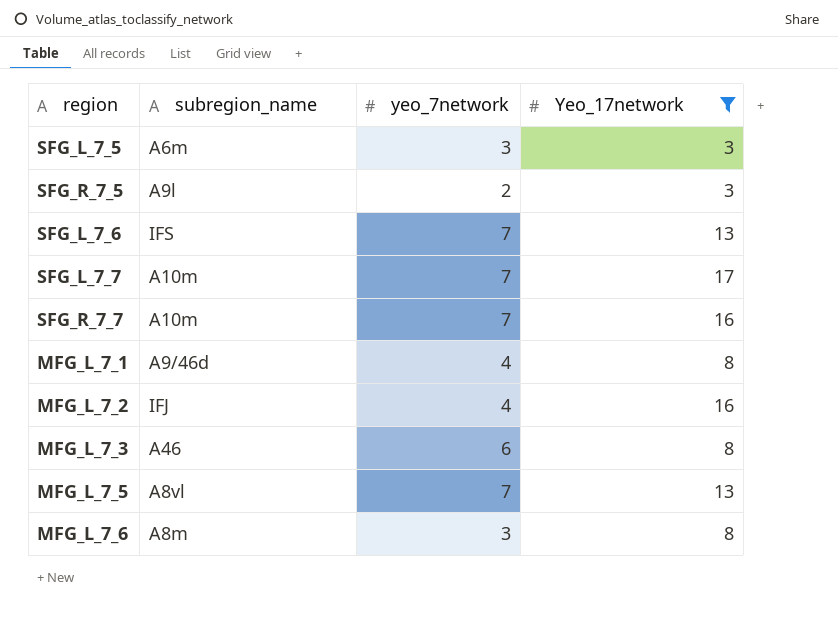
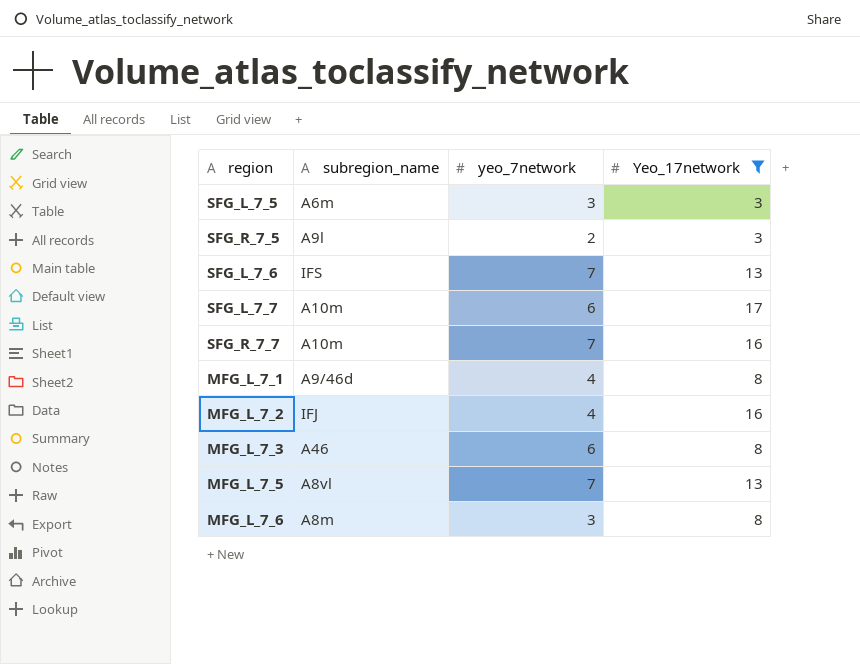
SFG_L_7_7 | yeo_7network: 7 -> 6

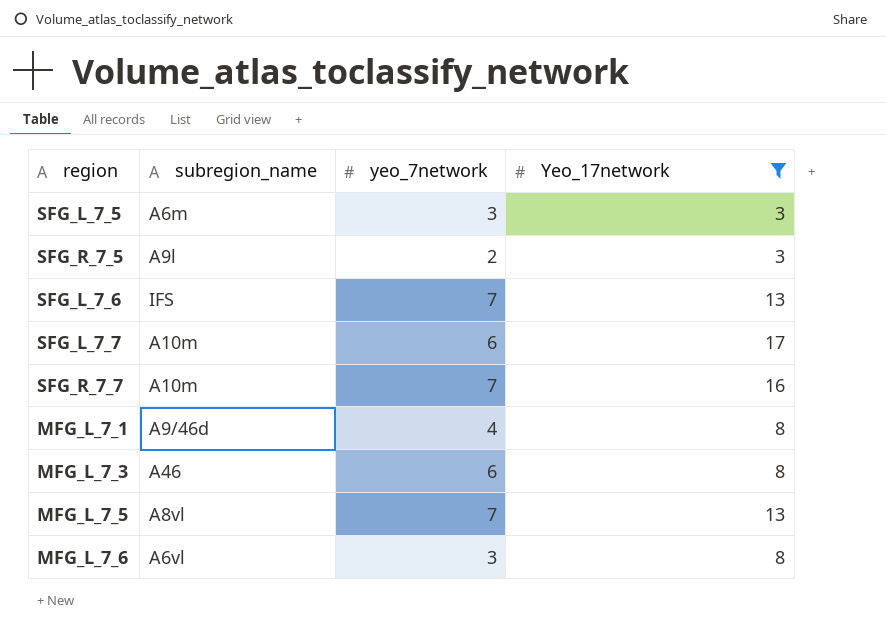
row MFG_L_7_2: IFJ | 4 | 16 -> none
MFG_L_7_6 | subregion_name: A8m -> A6vl

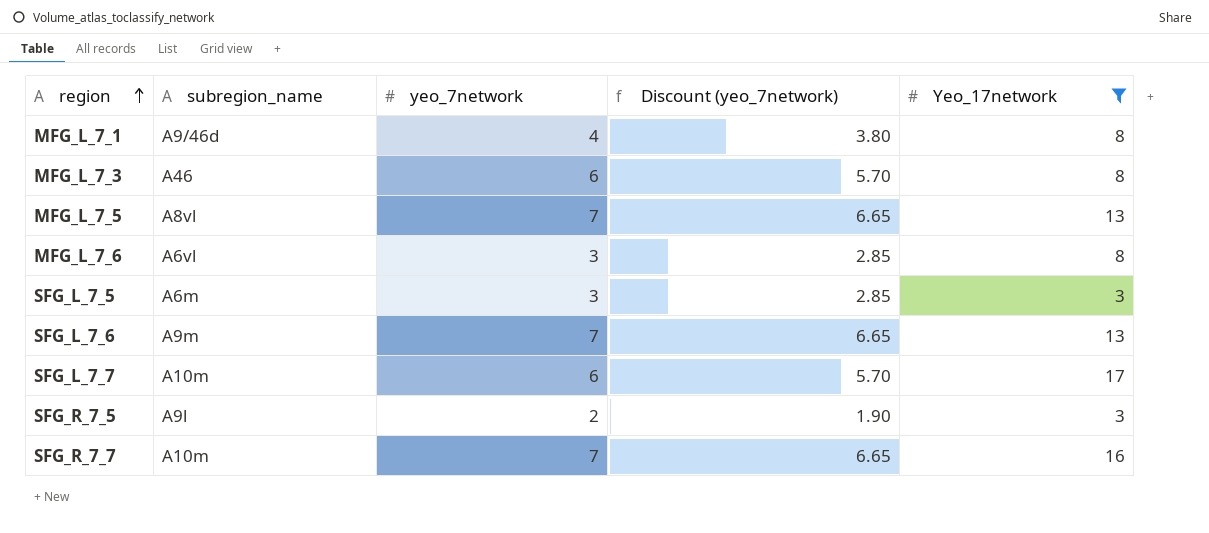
row order: none -> region ascending
column Discount (yeo_7network) | formula: none -> [yeo_7network] * 0.95
SFG_L_7_6 | subregion_name: IFS -> A9m

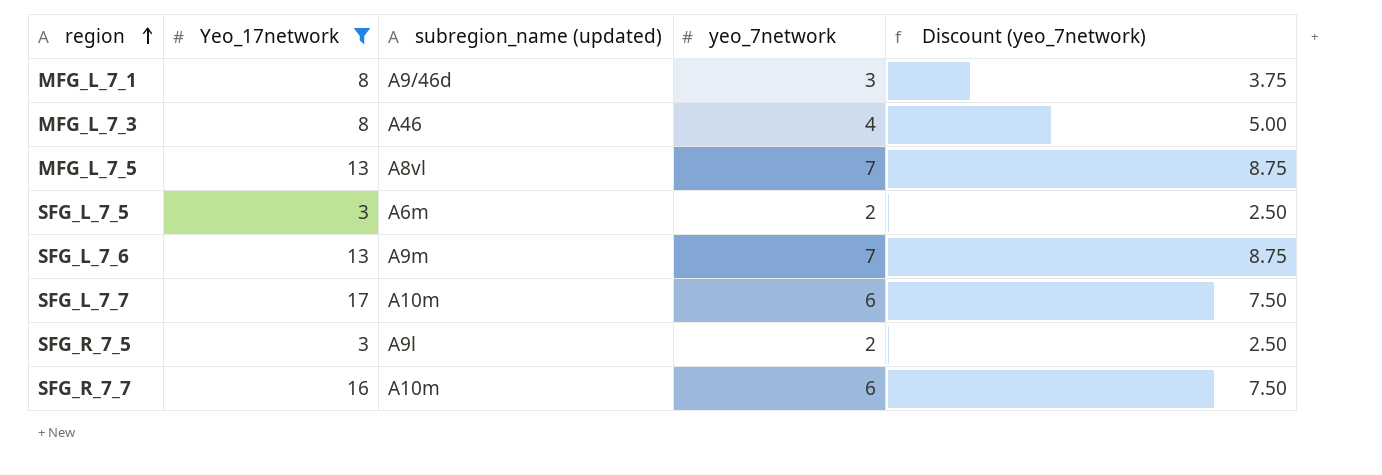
column Yeo_17network | position: 5 -> 2
column name: subregion_name -> subregion_name (updated)
column Discount (yeo_7network) | formula: [yeo_7network] * 0.95 -> [yeo_7network] * 1.25
row MFG_L_7_6: A6vl | 3 | 2.85 | 8 -> none
MFG_L_7_1 | yeo_7network: 4 -> 3
MFG_L_7_3 | yeo_7network: 6 -> 4
SFG_L_7_5 | yeo_7network: 3 -> 2
SFG_R_7_7 | yeo_7network: 7 -> 6

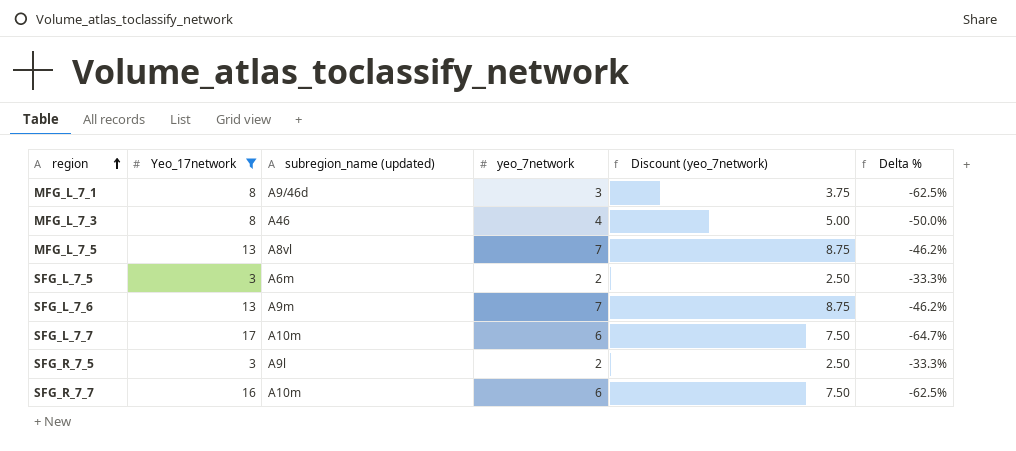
column Delta % | formula: none -> ([yeo_7network] - [Yeo_17network]) / [Yeo_17network]

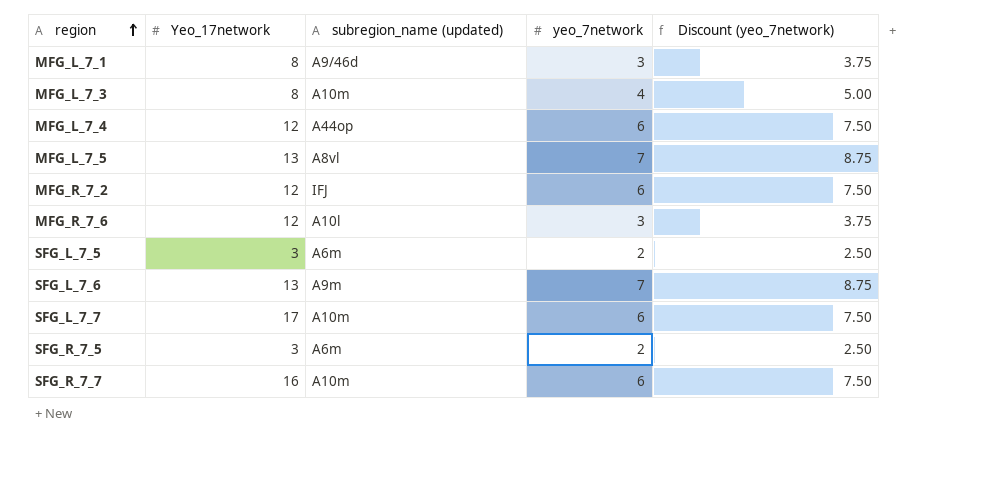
filter: Yeo_17network != 12 -> none
column Delta % | formula: ([yeo_7network] - [Yeo_17network]) / [Yeo_17network] -> none
MFG_L_7_3 | subregion_name (updated): A46 -> A10m
SFG_R_7_5 | subregion_name (updated): A9l -> A6m

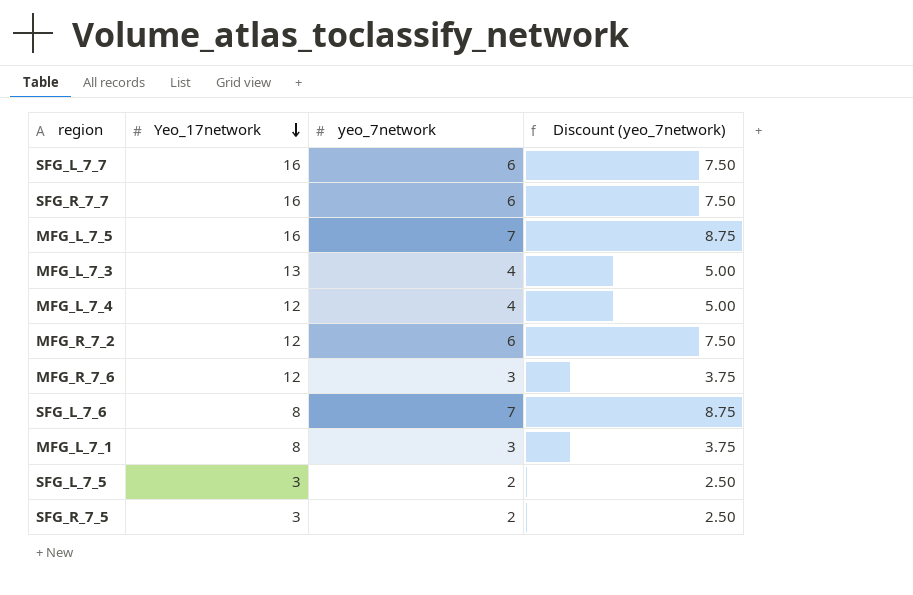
row order: region ascending -> Yeo_17network descending
column subregion_name (updated) | position: 3 -> none
SFG_L_7_7 | Yeo_17network: 17 -> 16
MFG_L_7_5 | Yeo_17network: 13 -> 16
MFG_L_7_3 | Yeo_17network: 8 -> 13
MFG_L_7_4 | yeo_7network: 6 -> 4
MFG_L_7_4 | Discount (yeo_7network): 7.50 -> 5.00
SFG_L_7_6 | Yeo_17network: 13 -> 8

